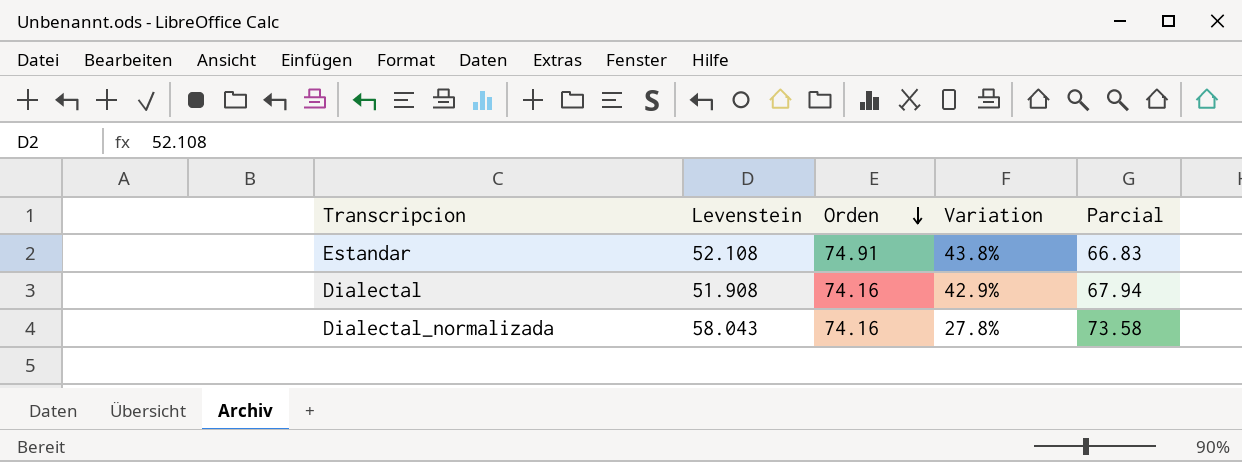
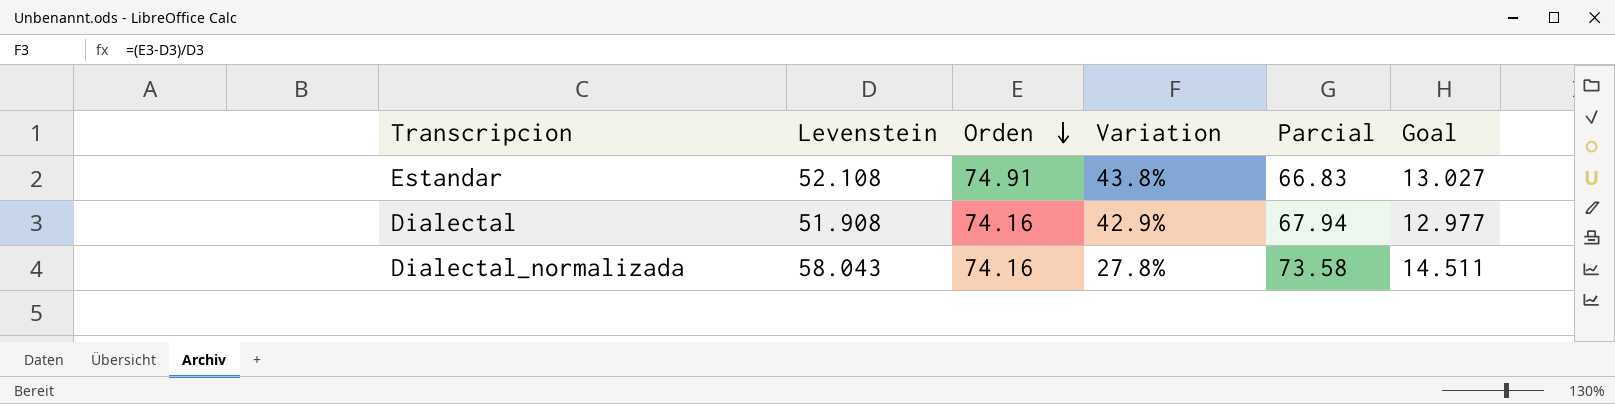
column Goal | formula: none -> [Levenstein] * 0.25

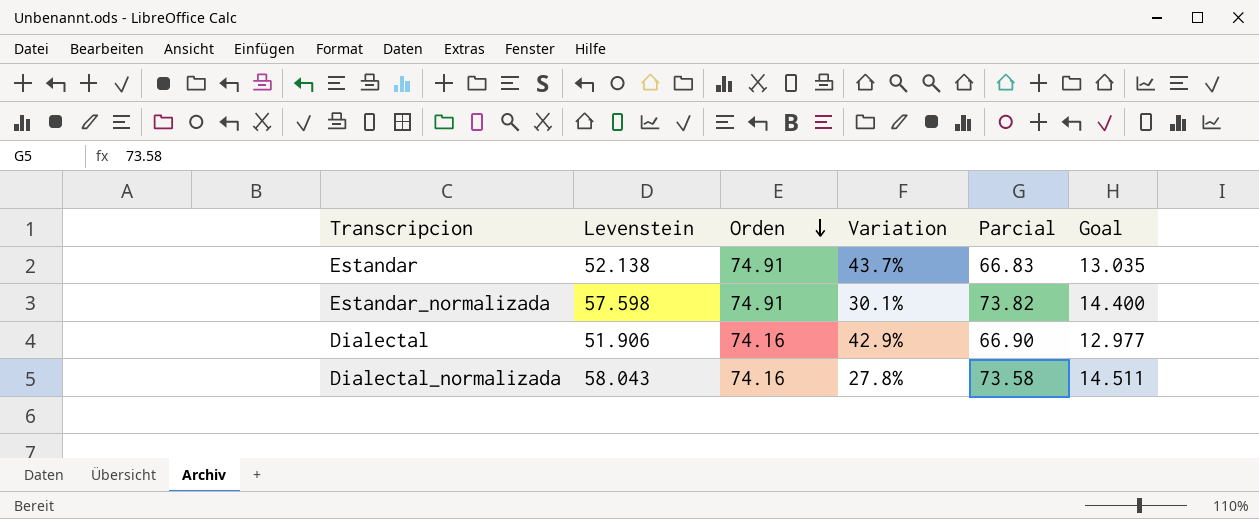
Estandar | Levenstein: 52.108 -> 52.138
Estandar | Variation: 43.8% -> 43.7%
Estandar | Goal: 13.027 -> 13.035
row Estandar_normalizada: none -> 57.598 | 74.91 | 30.1% | 73.82 | 14.400
Dialectal | Levenstein: 51.908 -> 51.906
Dialectal | Parcial: 67.94 -> 66.90

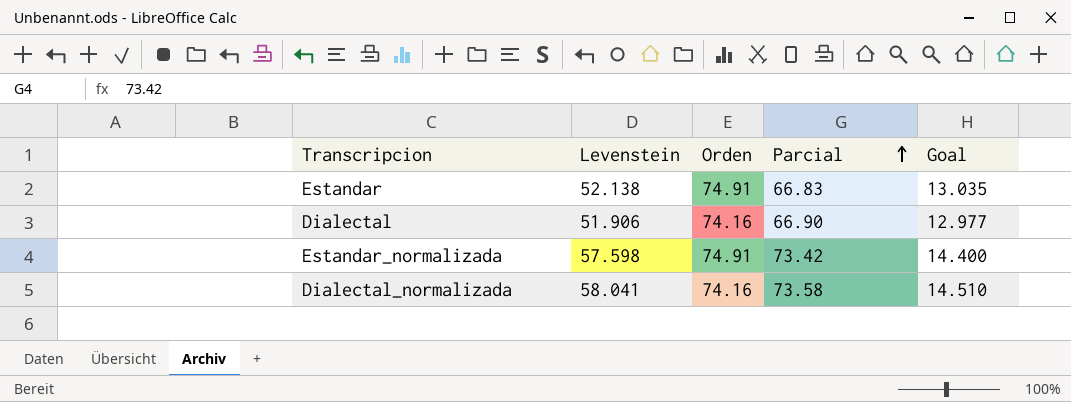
row order: Orden descending -> Parcial ascending
column Variation | formula: ([Orden] - [Levenstein]) / [Levenstein] -> none
Estandar_normalizada | Parcial: 73.82 -> 73.42
Dialectal_normalizada | Levenstein: 58.043 -> 58.041
Dialectal_normalizada | Goal: 14.511 -> 14.510

